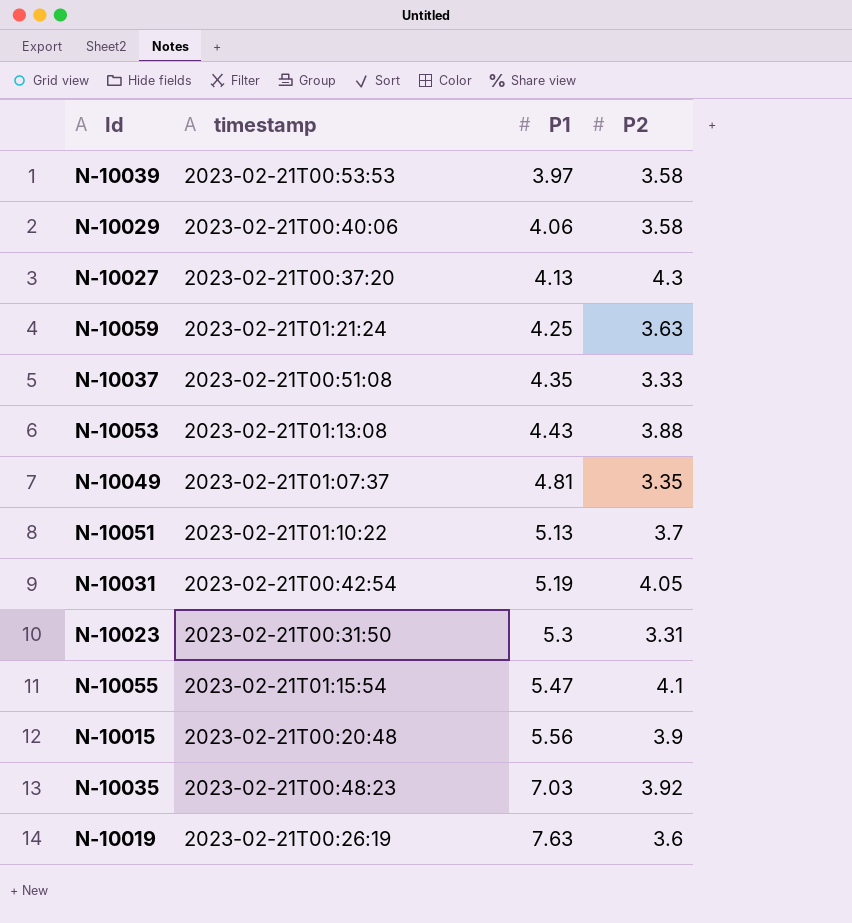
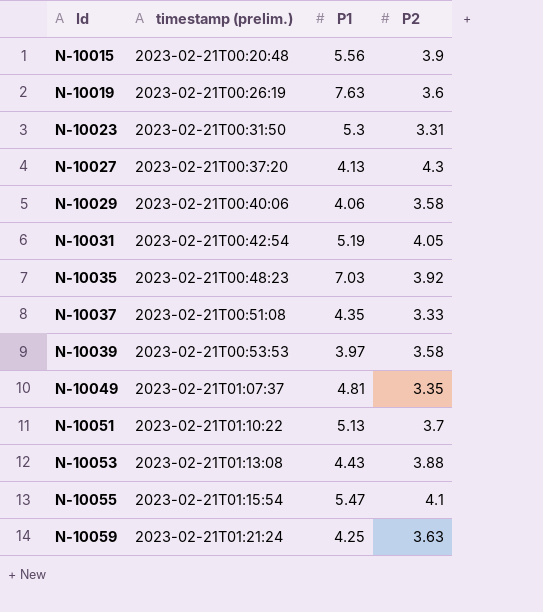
row order: P1 ascending -> Id ascending
column name: timestamp -> timestamp (prelim.)

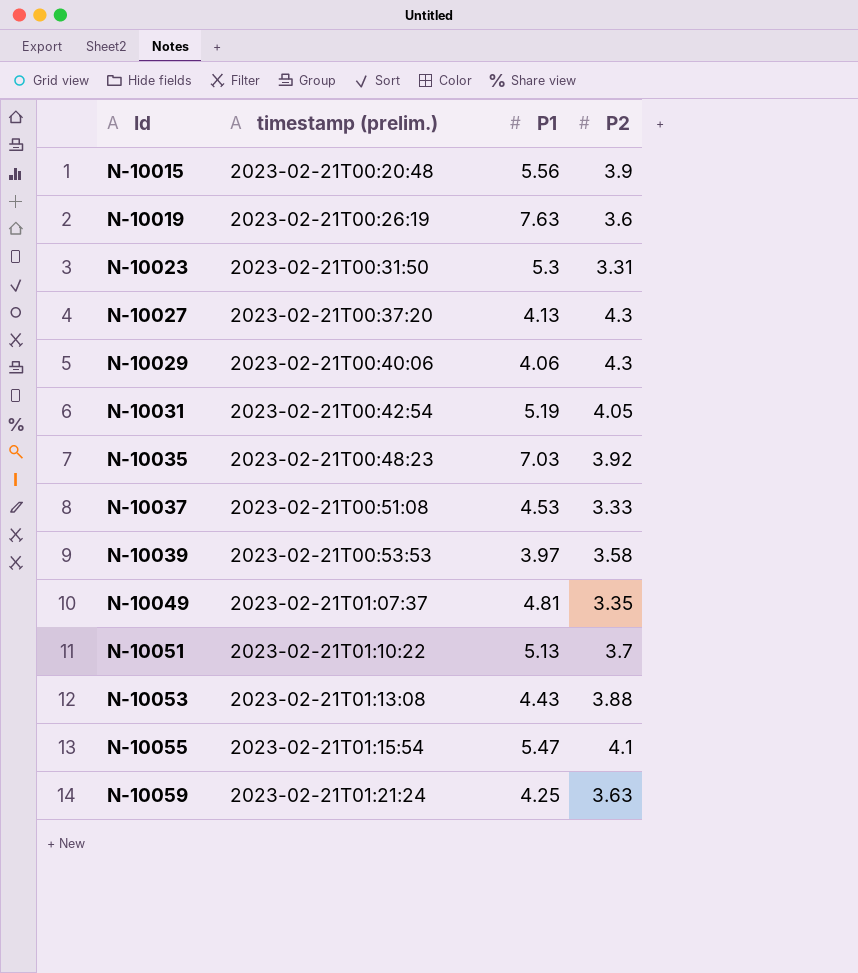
N-10029 | P2: 3.58 -> 4.3
N-10037 | P1: 4.35 -> 4.53

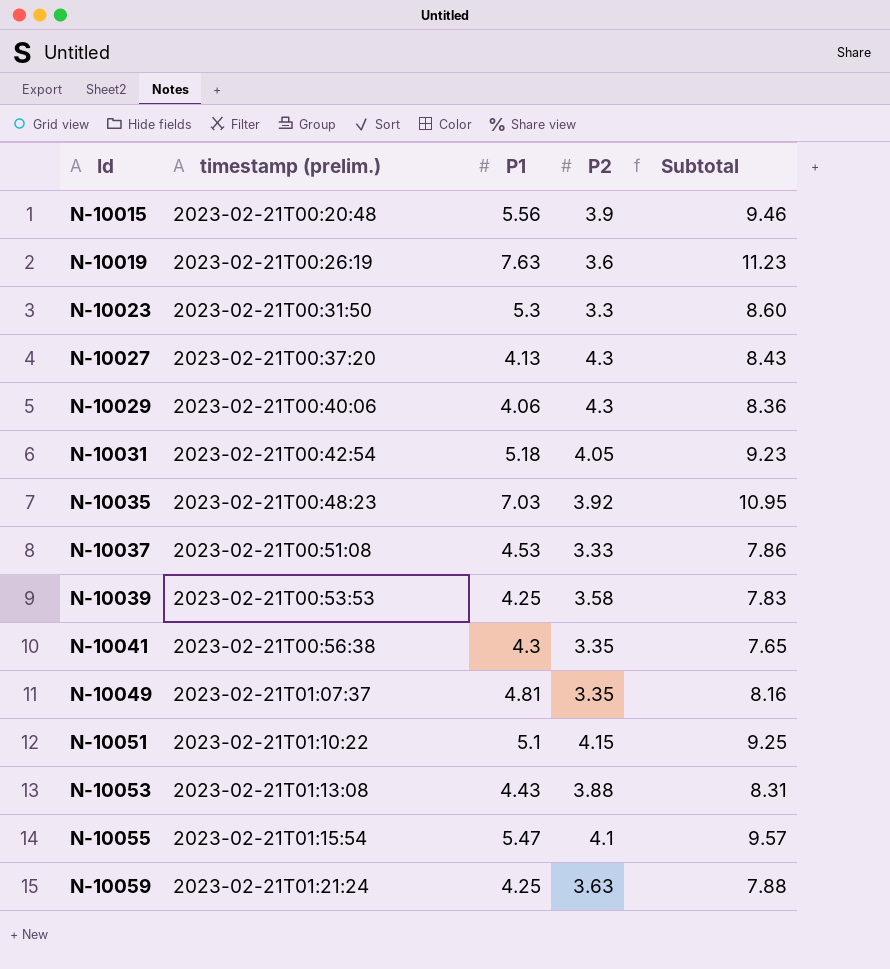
column Subtotal | formula: none -> [P1] + [P2]
N-10023 | P2: 3.31 -> 3.3
N-10031 | P1: 5.19 -> 5.18
N-10039 | P1: 3.97 -> 4.25
row N-10041: none -> 2023-02-21T00:56:38 | 4.3 | 3.35 | 7.65
N-10051 | P1: 5.13 -> 5.1
N-10051 | P2: 3.7 -> 4.15

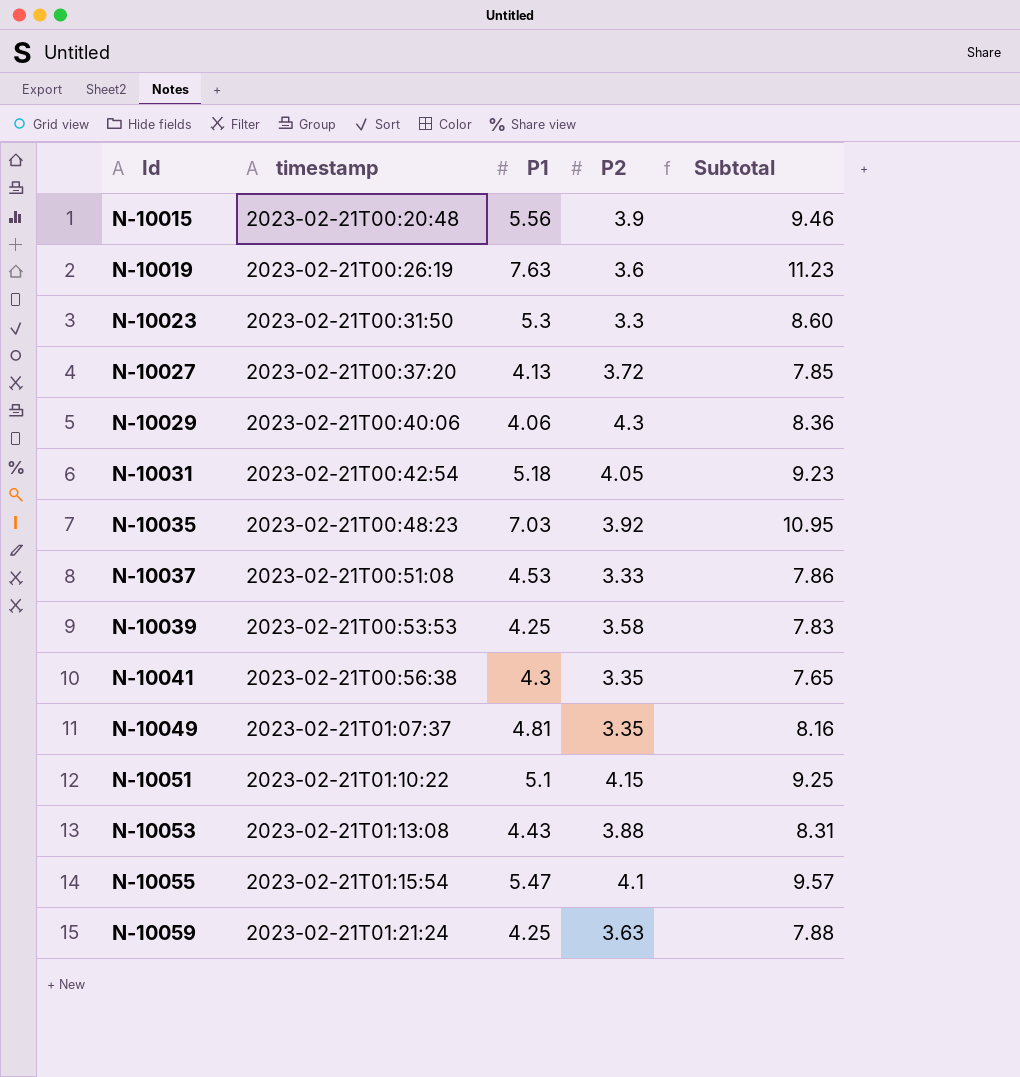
column name: timestamp (prelim.) -> timestamp
N-10027 | P2: 4.3 -> 3.72
N-10027 | Subtotal: 8.43 -> 7.85

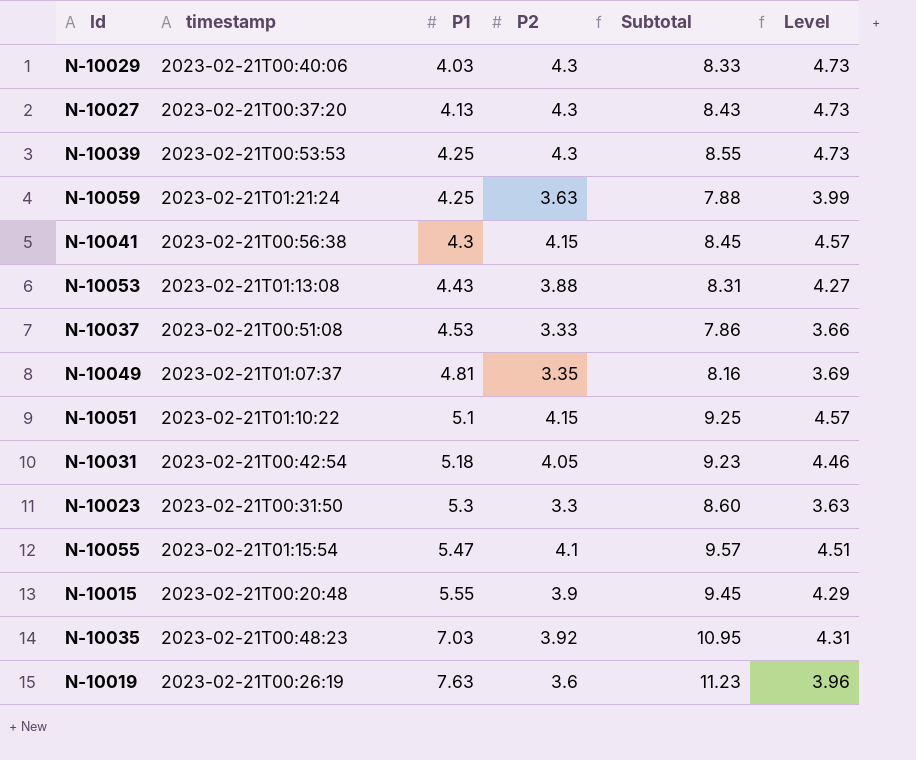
row order: Id ascending -> P1 ascending
column Level | formula: none -> [P2] * 1.1
N-10029 | P1: 4.06 -> 4.03
N-10029 | Subtotal: 8.36 -> 8.33
N-10027 | P2: 3.72 -> 4.3
N-10027 | Subtotal: 7.85 -> 8.43
N-10039 | P2: 3.58 -> 4.3
N-10039 | Subtotal: 7.83 -> 8.55
N-10041 | P2: 3.35 -> 4.15
N-10041 | Subtotal: 7.65 -> 8.45
N-10015 | P1: 5.56 -> 5.55
N-10015 | Subtotal: 9.46 -> 9.45

